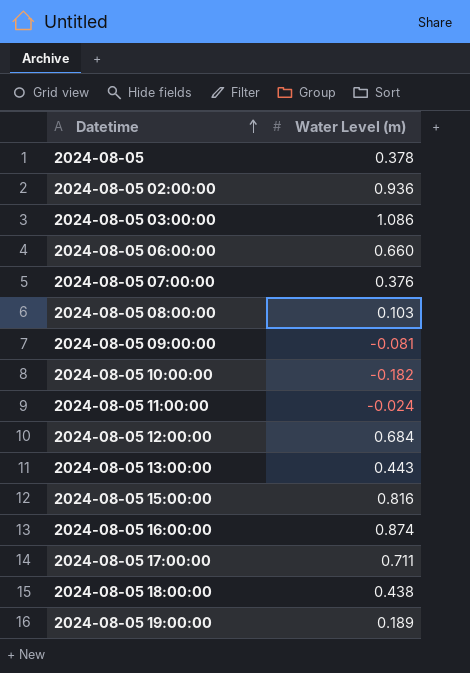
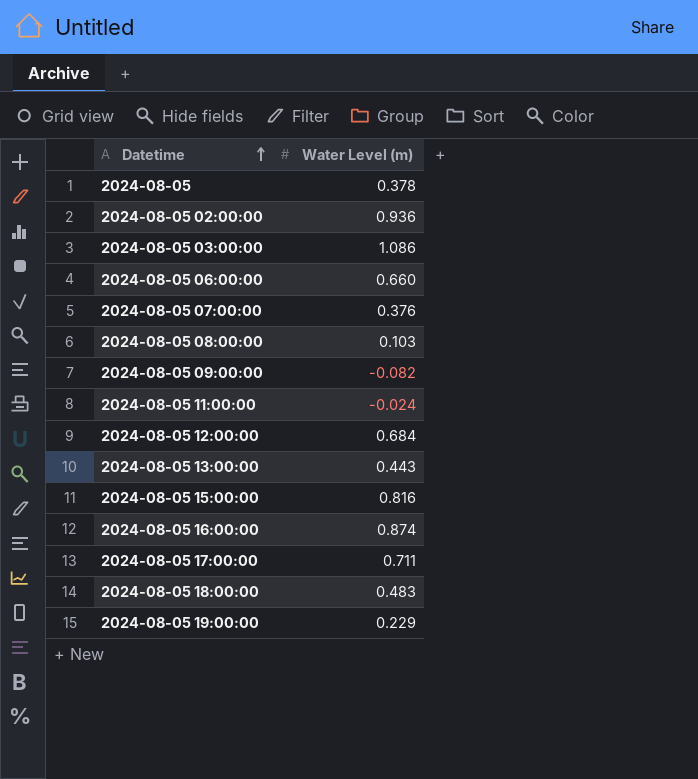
row 2024-08-05 10:00:00: -0.182 -> none
2024-08-05 09:00:00 | Water Level (m): -0.081 -> -0.082
2024-08-05 18:00:00 | Water Level (m): 0.438 -> 0.483
2024-08-05 19:00:00 | Water Level (m): 0.189 -> 0.229

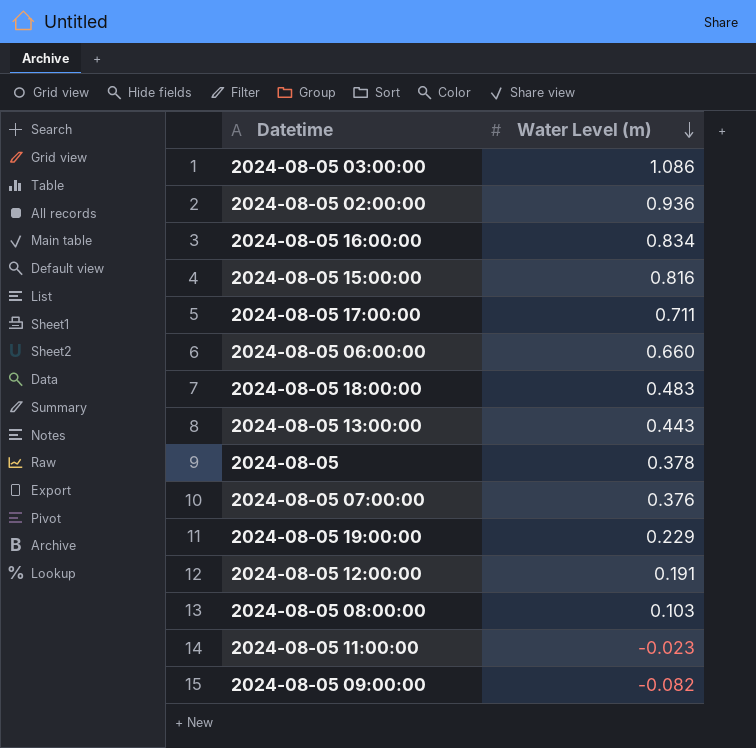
row order: Datetime ascending -> Water Level (m) descending
2024-08-05 16:00:00 | Water Level (m): 0.874 -> 0.834
2024-08-05 12:00:00 | Water Level (m): 0.684 -> 0.191
2024-08-05 11:00:00 | Water Level (m): -0.024 -> -0.023

